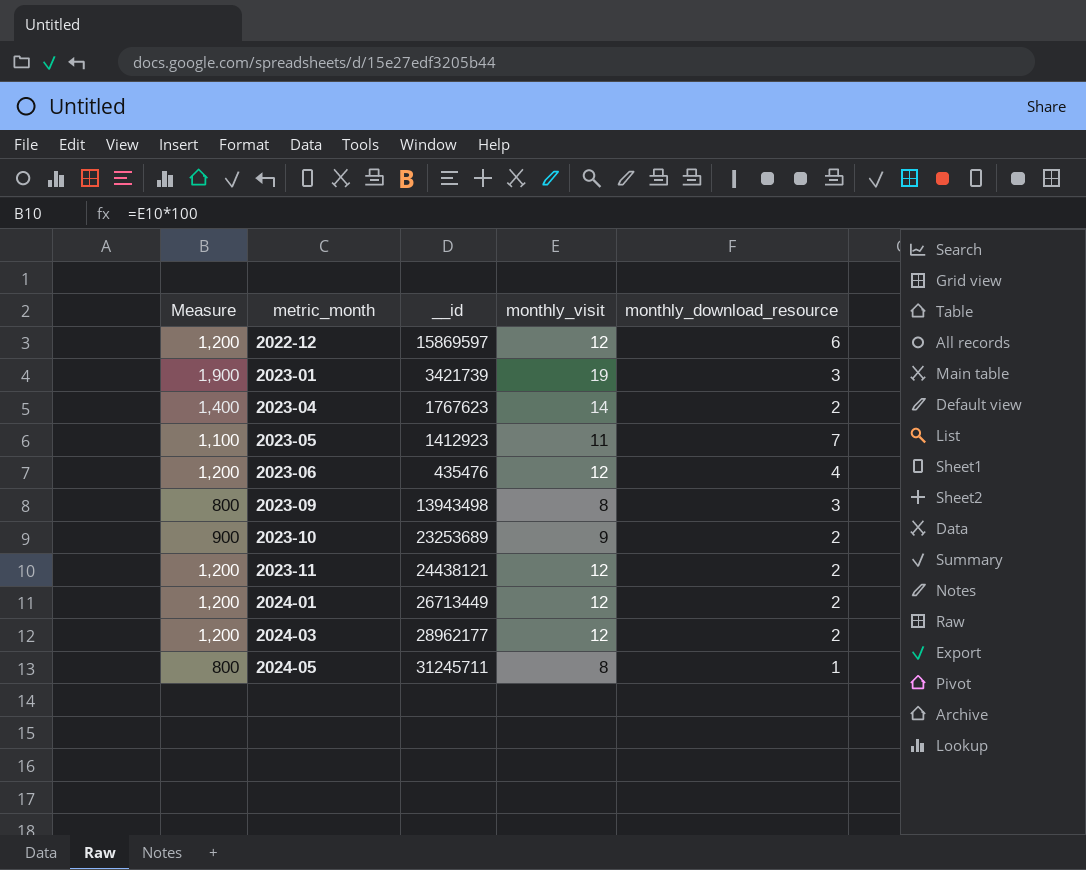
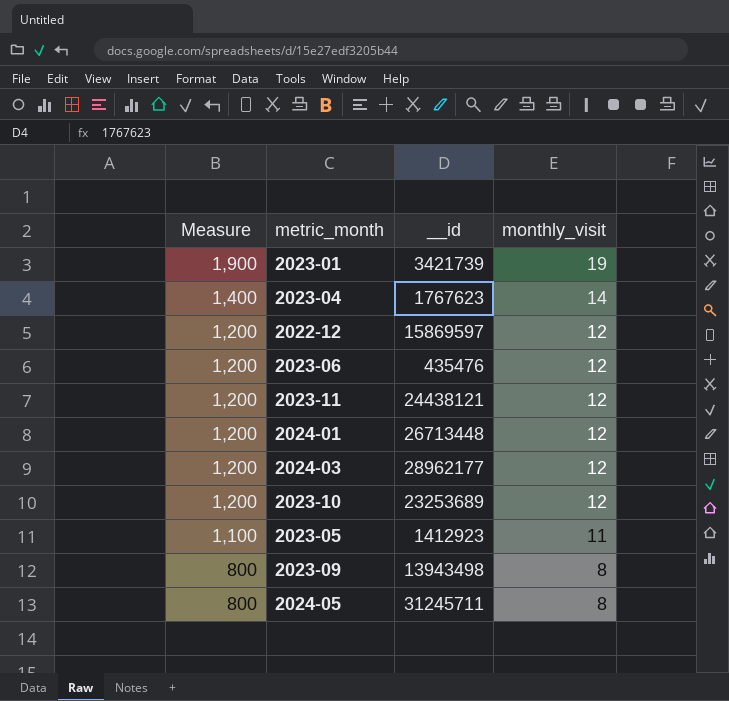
row order: metric_month ascending -> Measure descending
column monthly_download_resource | position: 5 -> none
2024-01 | __id: 26713449 -> 26713448
2023-10 | Measure: 900 -> 1,200
2023-10 | monthly_visit: 9 -> 12

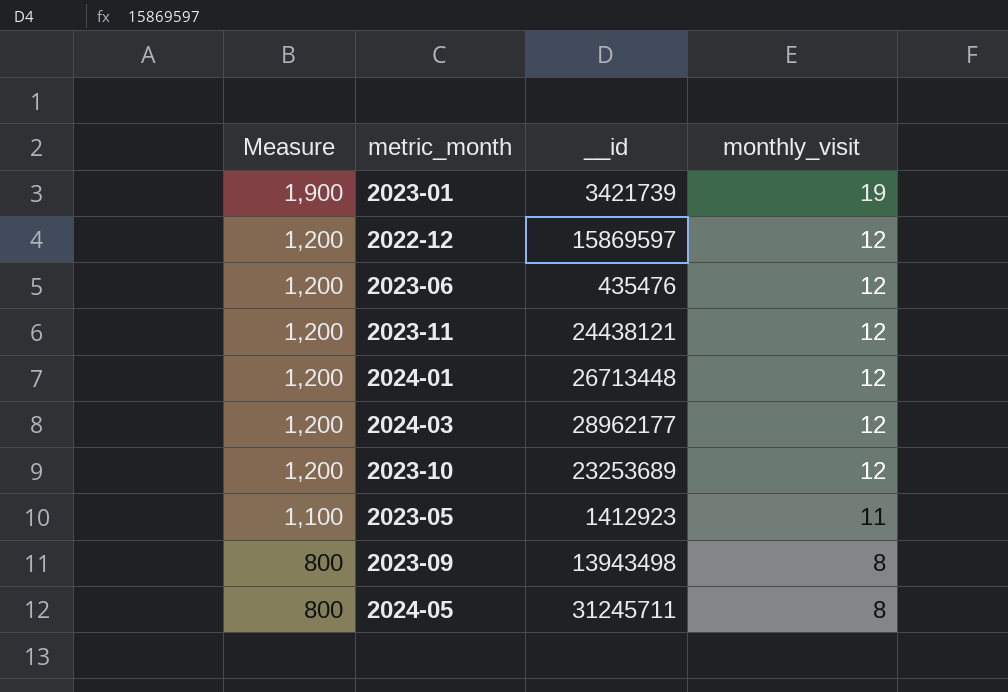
row 2023-04: 1,400 | 1767623 | 14 -> none

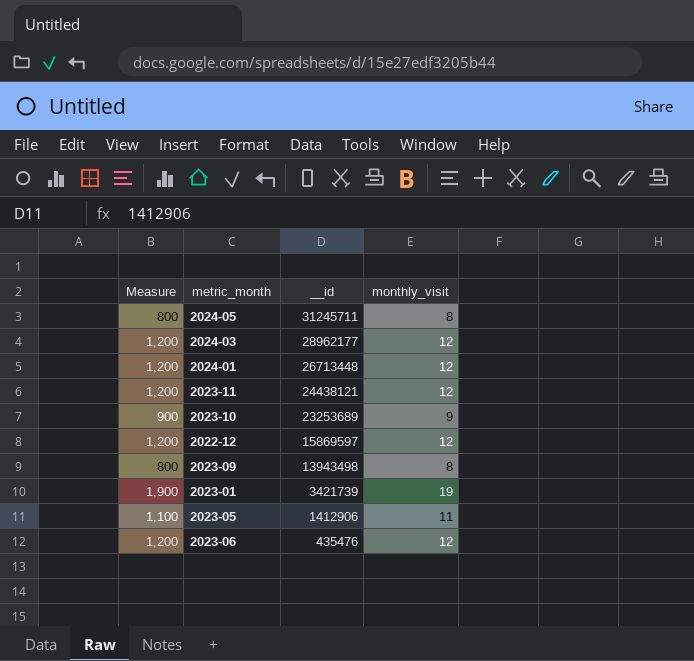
row order: Measure descending -> __id descending
2023-10 | Measure: 1,200 -> 900
2023-10 | monthly_visit: 12 -> 9
2023-05 | __id: 1412923 -> 1412906

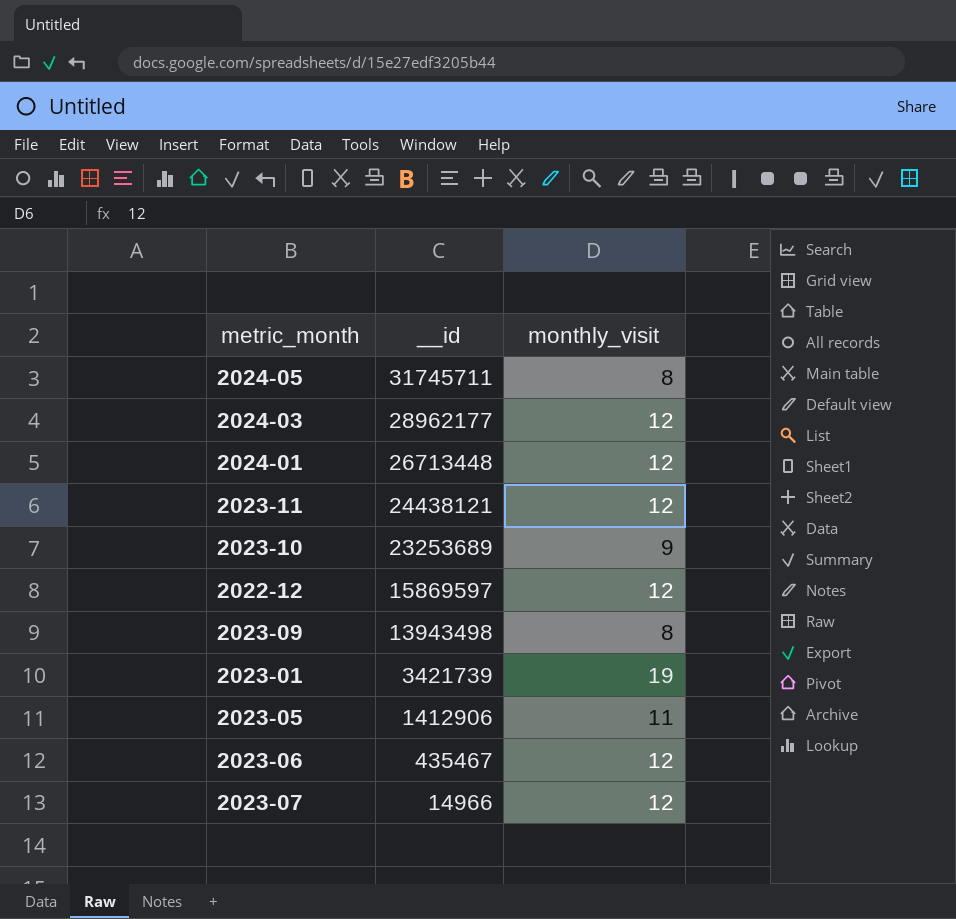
column Measure | formula: [monthly_visit] * 100 -> none
2024-05 | __id: 31245711 -> 31745711
2023-06 | __id: 435476 -> 435467
row 2023-07: none -> 14966 | 12

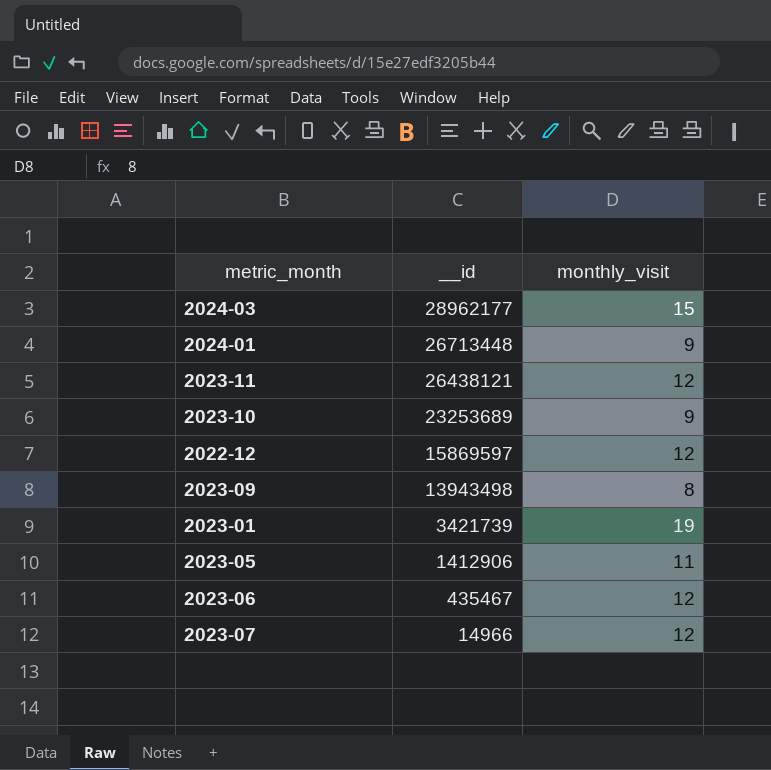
row 2024-05: 31745711 | 8 -> none
2024-03 | monthly_visit: 12 -> 15
2024-01 | monthly_visit: 12 -> 9
2023-11 | __id: 24438121 -> 26438121

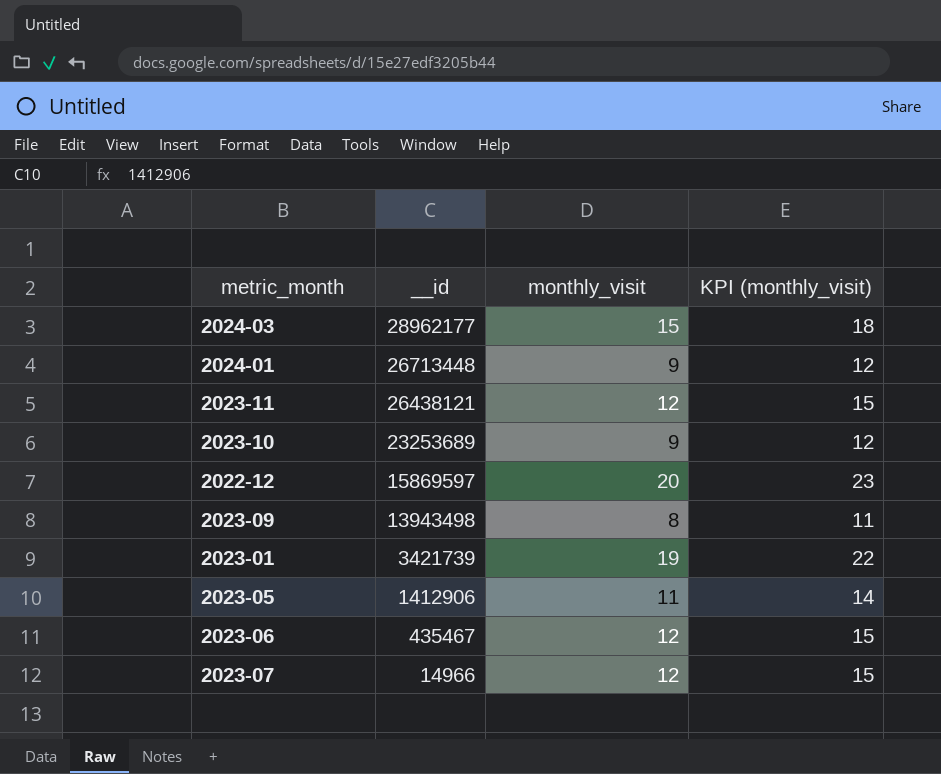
column KPI (monthly_visit) | formula: none -> [monthly_visit] + 3
2022-12 | monthly_visit: 12 -> 20

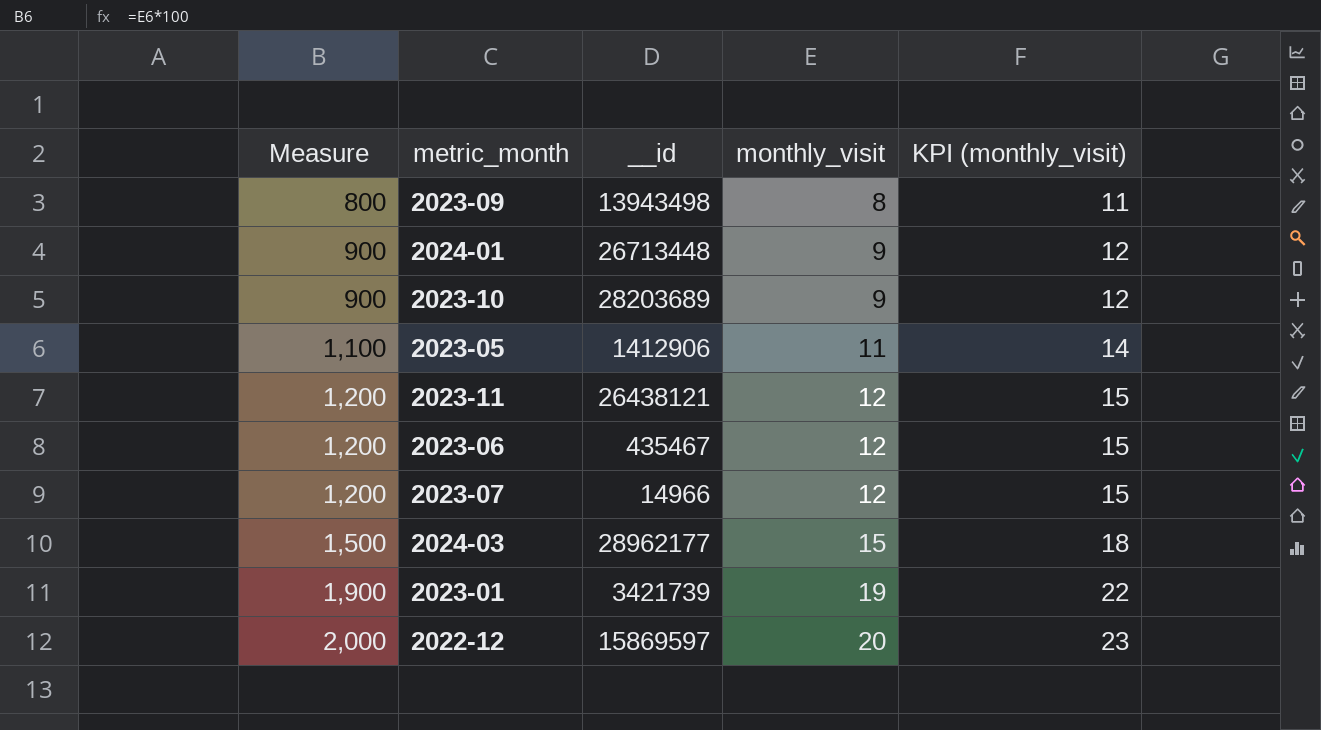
row order: __id descending -> Measure ascending
column Measure | formula: none -> [monthly_visit] * 100
2023-10 | __id: 23253689 -> 28203689

